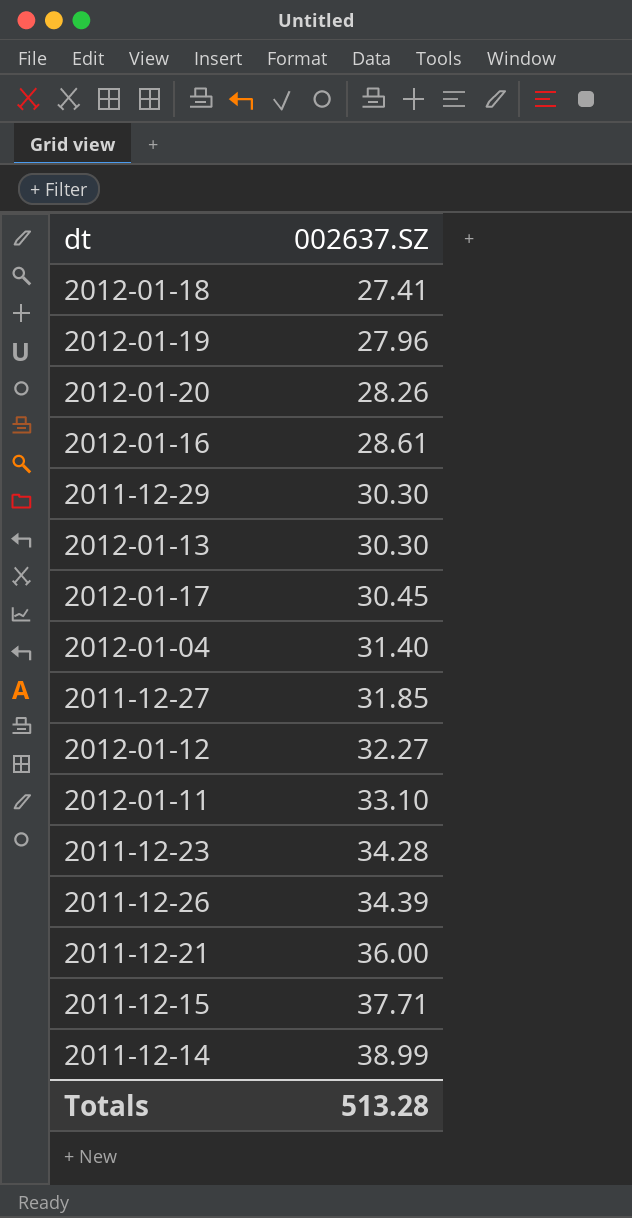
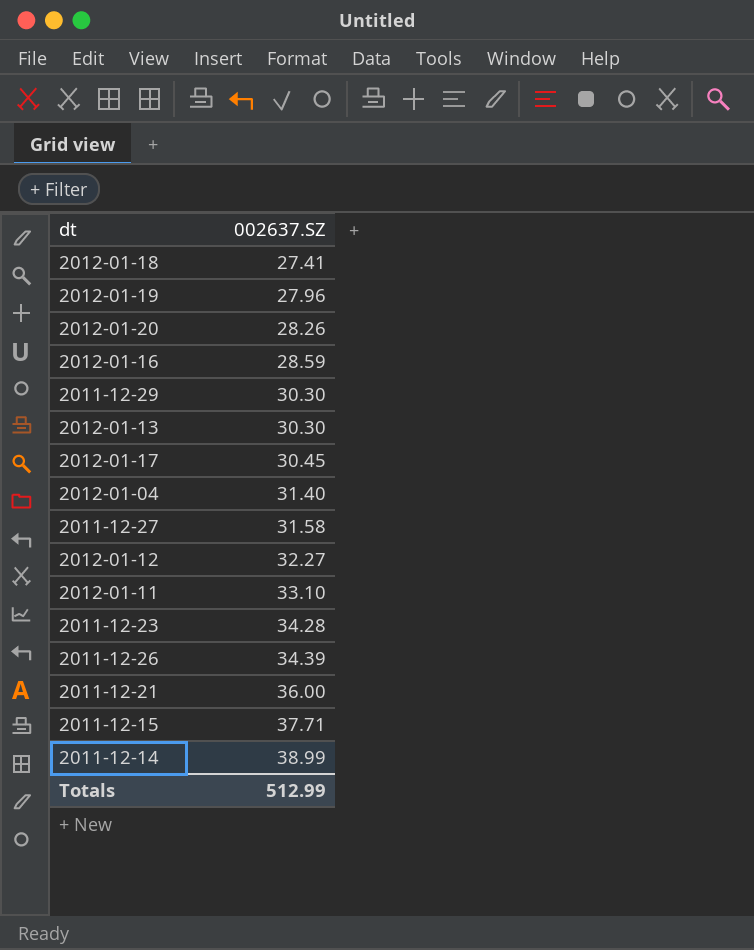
2012-01-16 | 002637.SZ: 28.61 -> 28.59
2011-12-27 | 002637.SZ: 31.85 -> 31.58
Totals | 002637.SZ: 513.28 -> 512.99

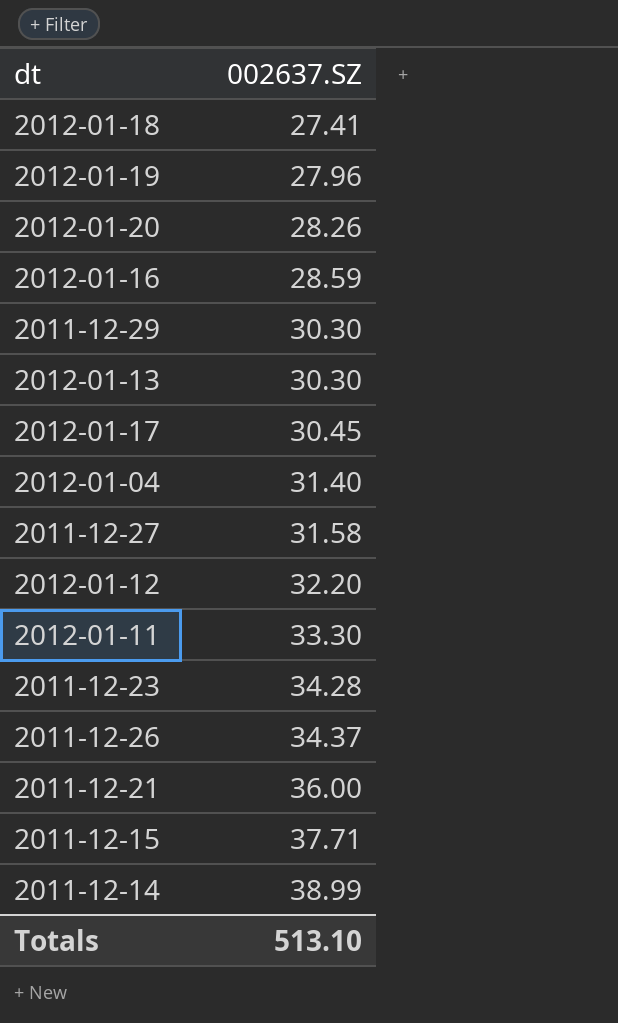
2012-01-12 | 002637.SZ: 32.27 -> 32.20
2012-01-11 | 002637.SZ: 33.10 -> 33.30
2011-12-26 | 002637.SZ: 34.39 -> 34.37
Totals | 002637.SZ: 512.99 -> 513.10

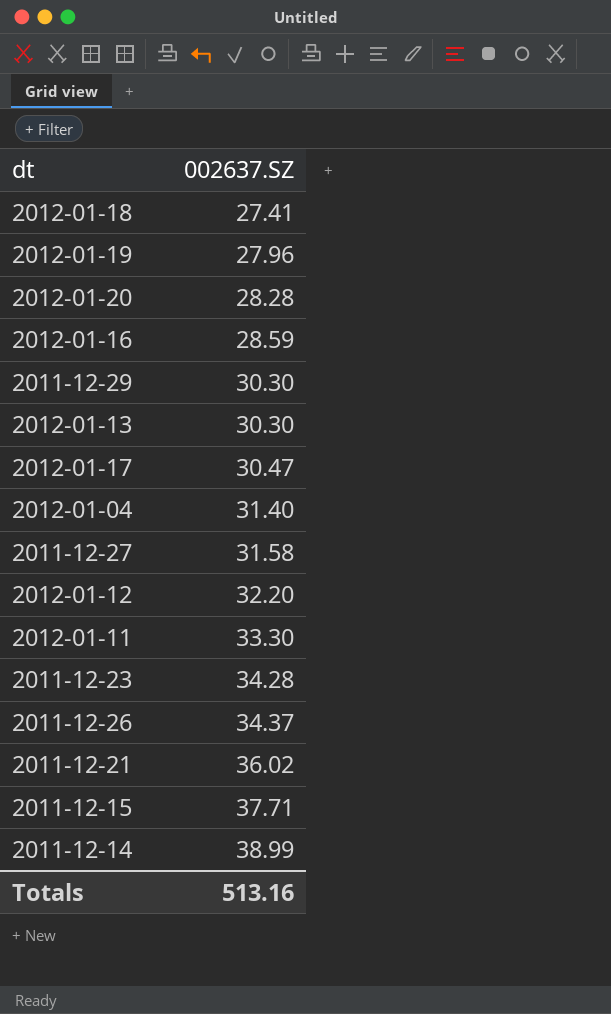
2012-01-20 | 002637.SZ: 28.26 -> 28.28
2012-01-17 | 002637.SZ: 30.45 -> 30.47
2011-12-21 | 002637.SZ: 36.00 -> 36.02
Totals | 002637.SZ: 513.10 -> 513.16

